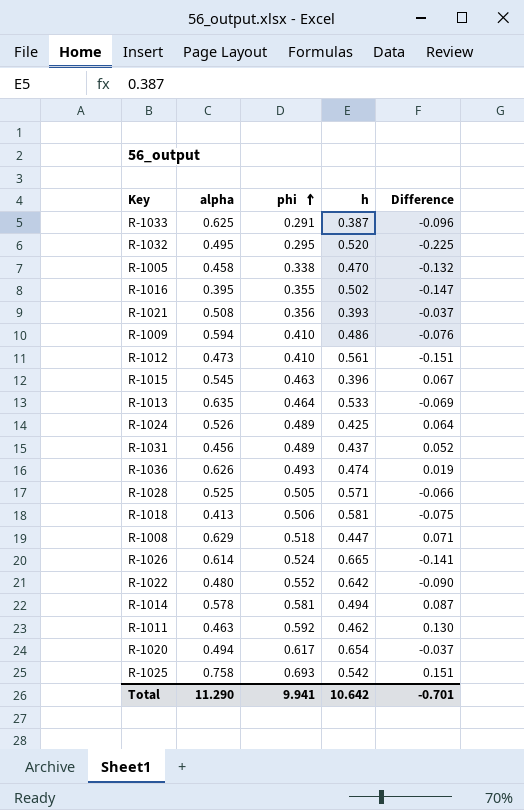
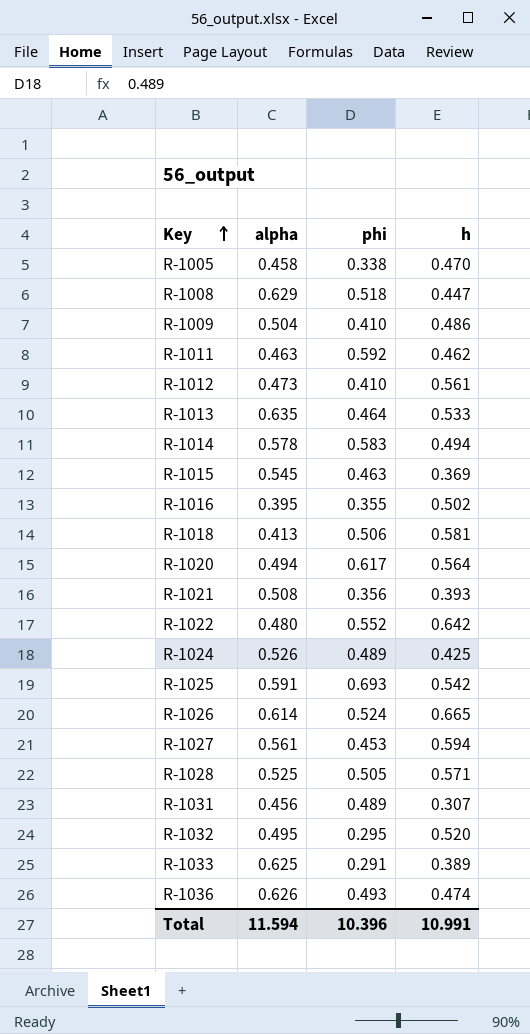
row order: phi ascending -> Key ascending
column Difference | formula: [phi] - [h] -> none
R-1009 | alpha: 0.594 -> 0.504
R-1014 | phi: 0.581 -> 0.583
R-1015 | h: 0.396 -> 0.369
R-1020 | h: 0.654 -> 0.564
R-1025 | alpha: 0.758 -> 0.591
row R-1027: none -> 0.561 | 0.453 | 0.594
R-1031 | h: 0.437 -> 0.307
R-1033 | h: 0.387 -> 0.389
Total | alpha: 11.290 -> 11.594
Total | phi: 9.941 -> 10.396
Total | h: 10.642 -> 10.991

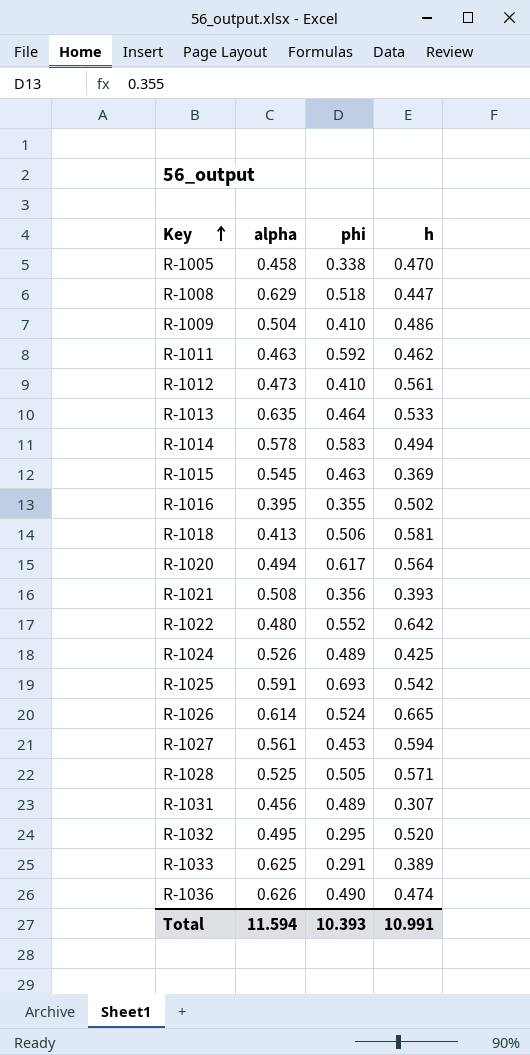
R-1036 | phi: 0.493 -> 0.490
Total | phi: 10.396 -> 10.393

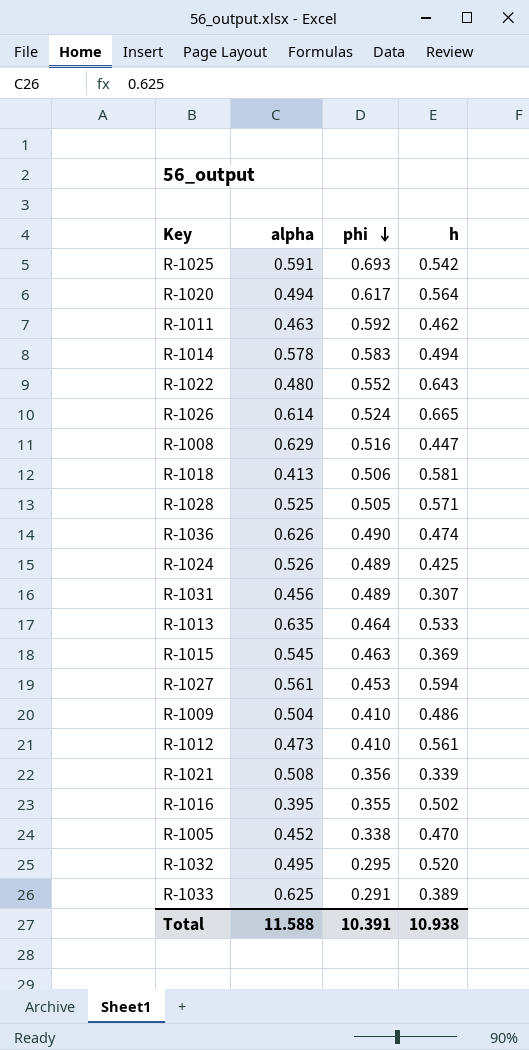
row order: Key ascending -> phi descending
R-1022 | h: 0.642 -> 0.643
R-1008 | phi: 0.518 -> 0.516
R-1021 | h: 0.393 -> 0.339
R-1005 | alpha: 0.458 -> 0.452
Total | alpha: 11.594 -> 11.588
Total | phi: 10.393 -> 10.391
Total | h: 10.991 -> 10.938

